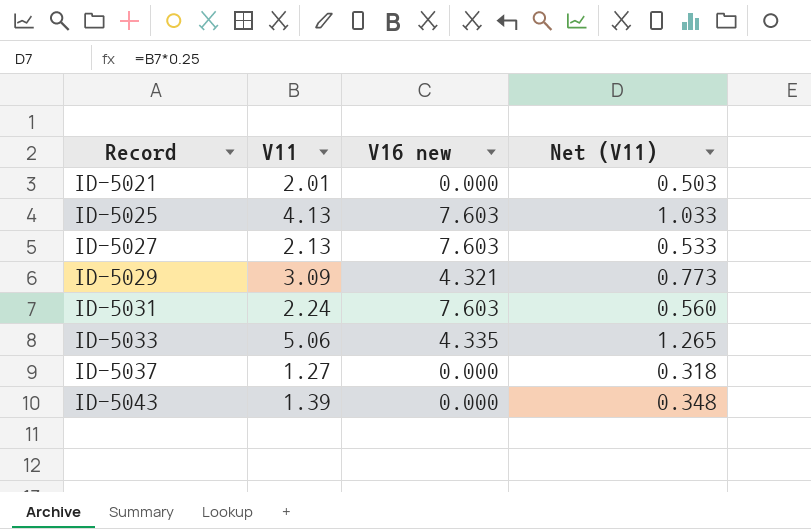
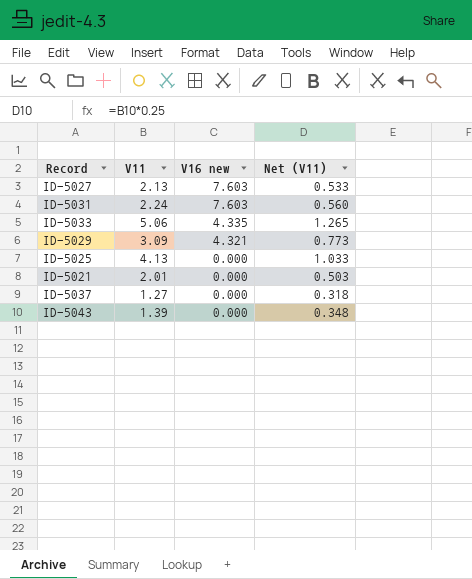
row order: Record ascending -> V16 new descending
ID-5025 | V16 new: 7.603 -> 0.000

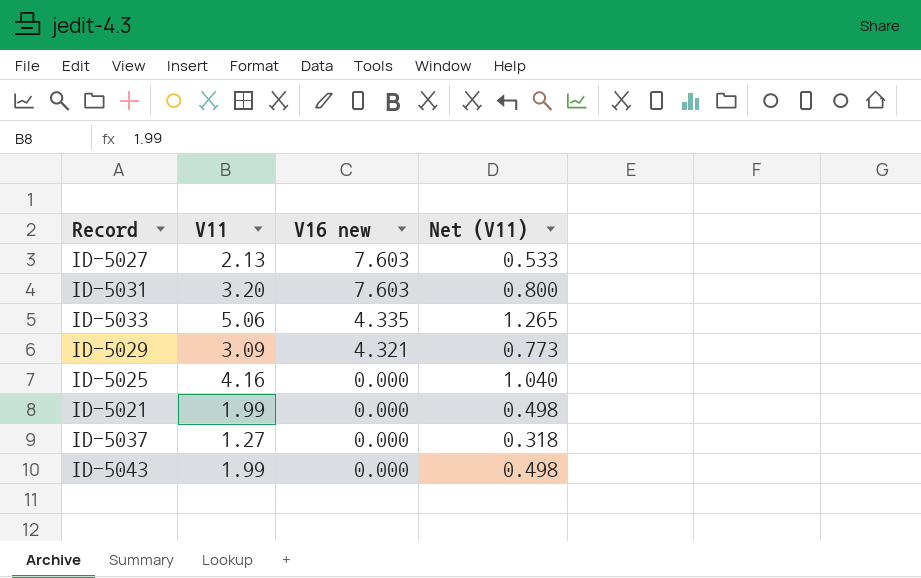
ID-5031 | V11: 2.24 -> 3.20
ID-5031 | Net (V11): 0.560 -> 0.800
ID-5025 | V11: 4.13 -> 4.16
ID-5025 | Net (V11): 1.033 -> 1.040
ID-5021 | V11: 2.01 -> 1.99
ID-5021 | Net (V11): 0.503 -> 0.498
ID-5043 | V11: 1.39 -> 1.99
ID-5043 | Net (V11): 0.348 -> 0.498

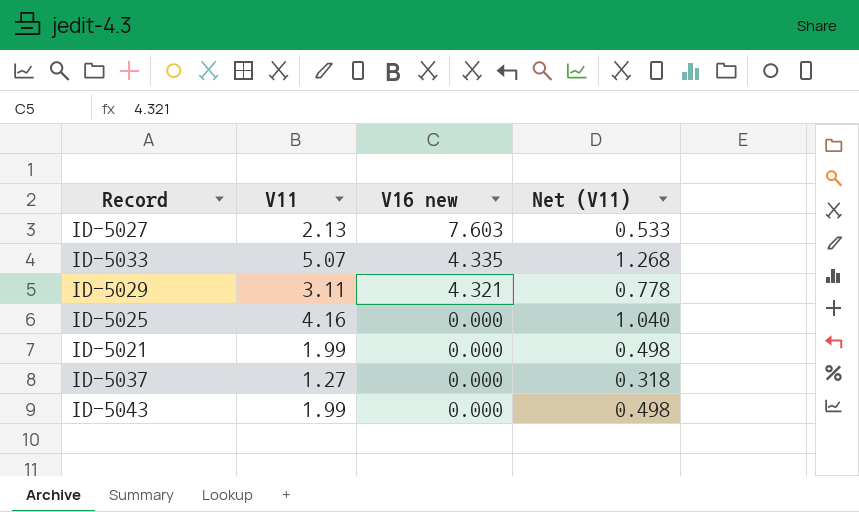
row ID-5031: 3.20 | 7.603 | 0.800 -> none
ID-5033 | V11: 5.06 -> 5.07
ID-5033 | Net (V11): 1.265 -> 1.268
ID-5029 | V11: 3.09 -> 3.11
ID-5029 | Net (V11): 0.773 -> 0.778

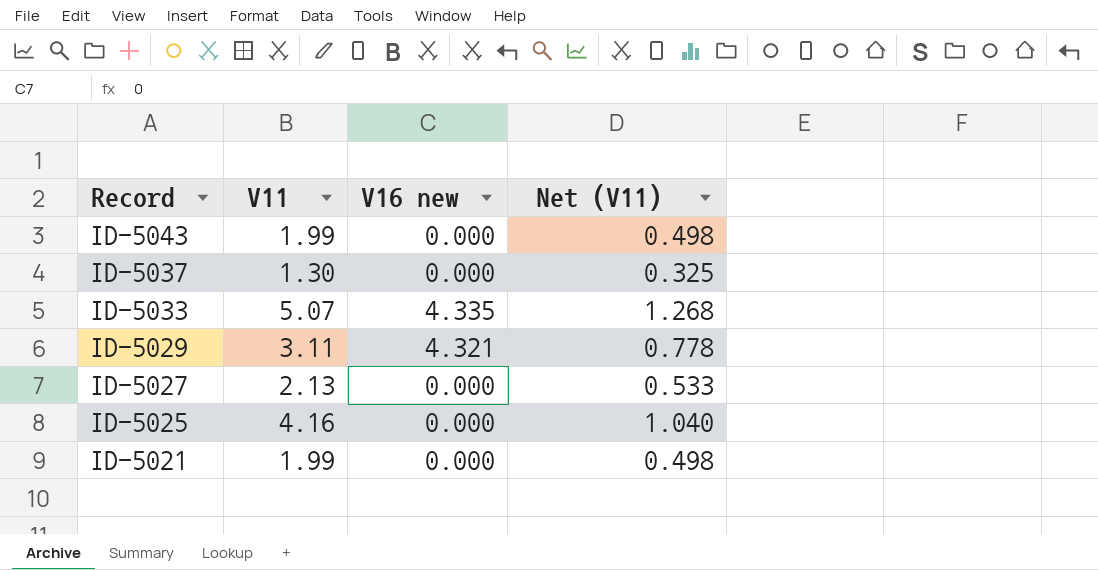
row order: V16 new descending -> Record descending
ID-5037 | V11: 1.27 -> 1.30
ID-5037 | Net (V11): 0.318 -> 0.325
ID-5027 | V16 new: 7.603 -> 0.000

